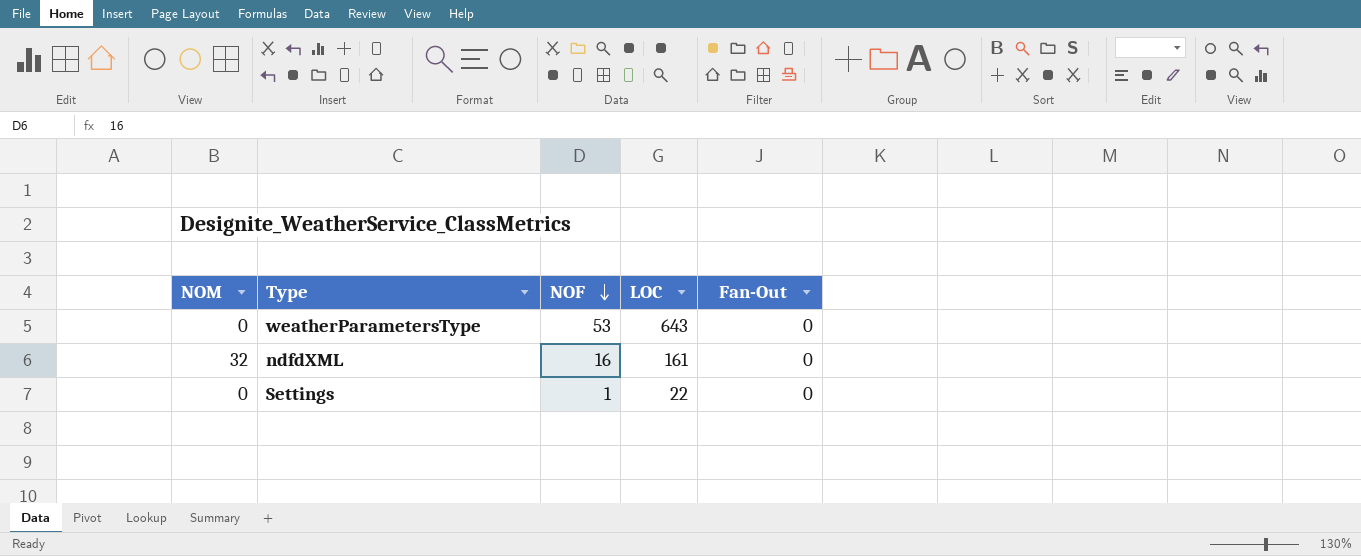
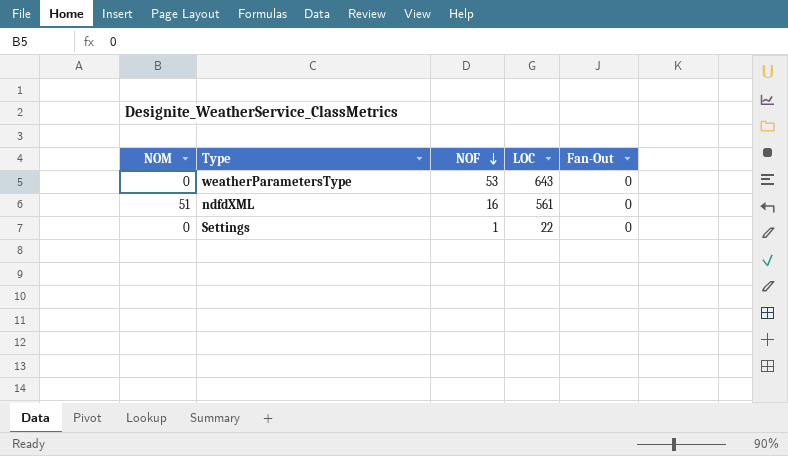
ndfdXML | NOM: 32 -> 51
ndfdXML | LOC: 161 -> 561

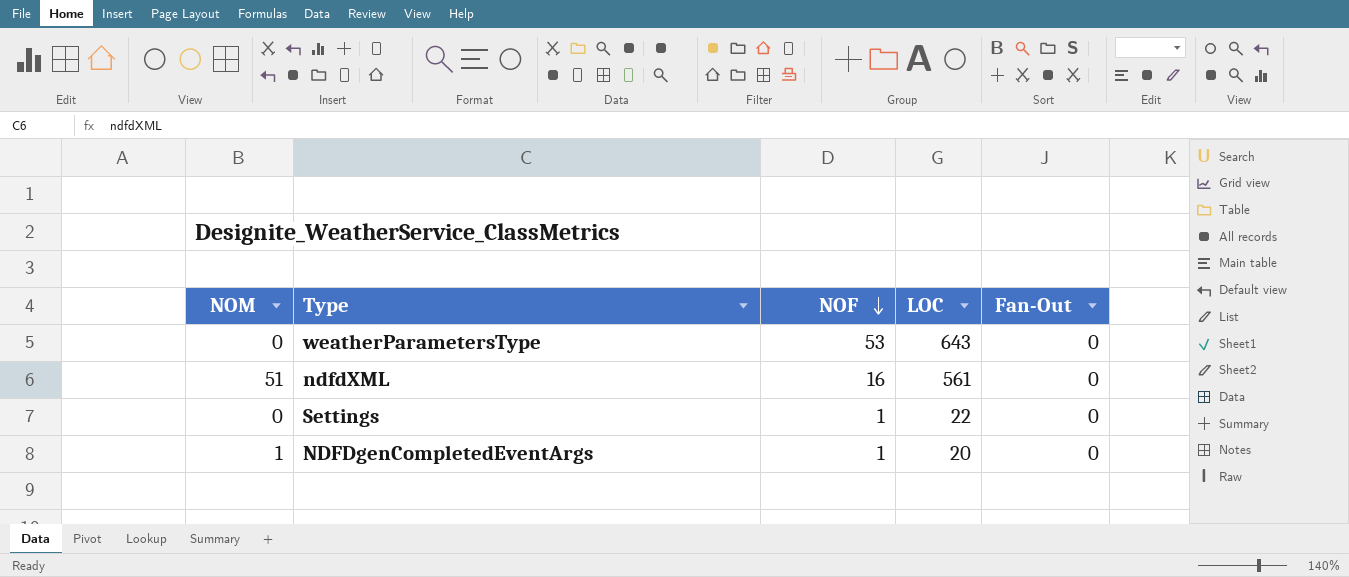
row NDFDgenCompletedEventArgs: none -> 1 | 1 | 20 | 0

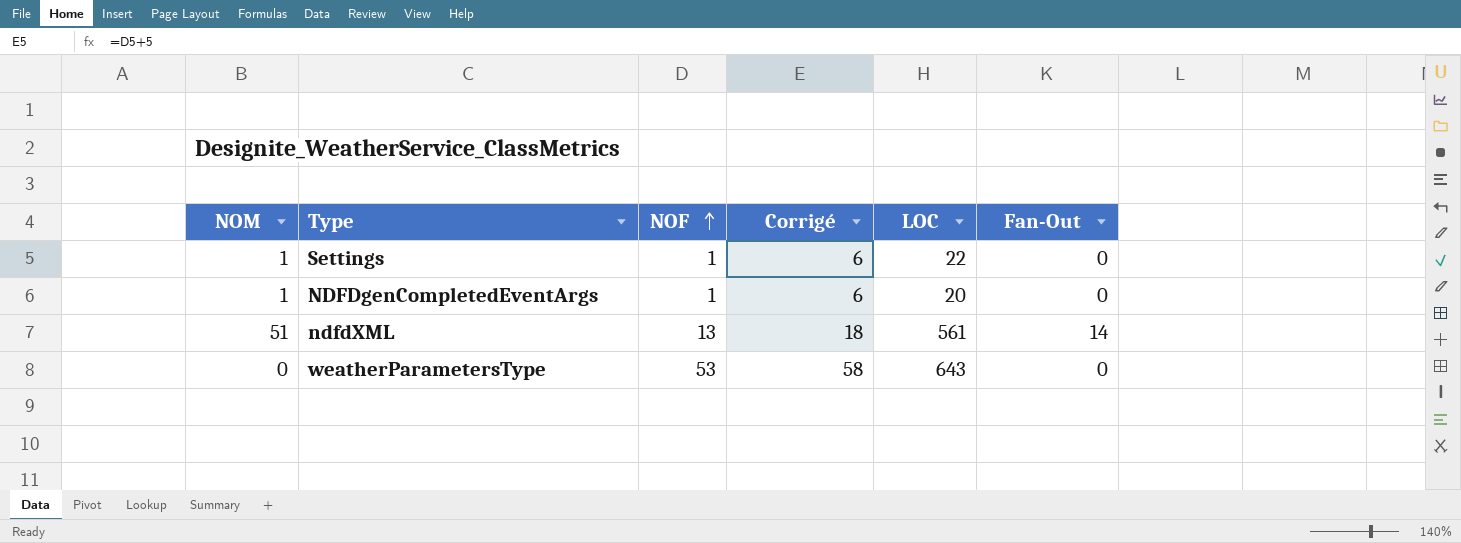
row order: NOF descending -> NOF ascending
column Corrigé | formula: none -> [NOF] + 5
Settings | NOM: 0 -> 1
ndfdXML | NOF: 16 -> 13
ndfdXML | Fan-Out: 0 -> 14

